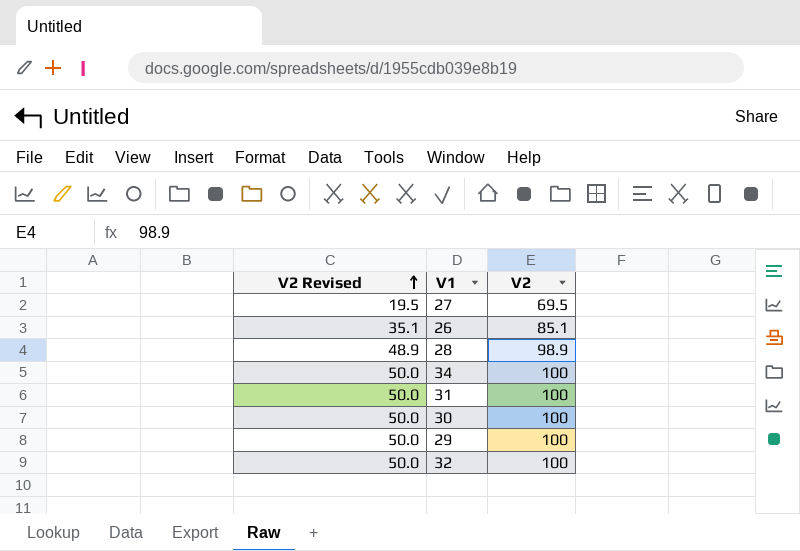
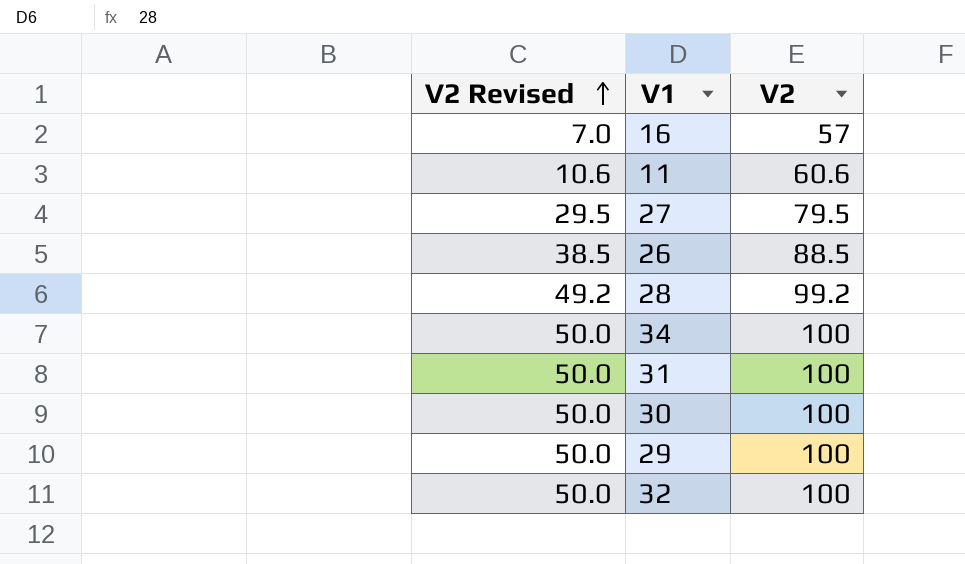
row 16: none -> 7.0 | 57
row 11: none -> 10.6 | 60.6
27 | V2 Revised: 19.5 -> 29.5
27 | V2: 69.5 -> 79.5
26 | V2 Revised: 35.1 -> 38.5
26 | V2: 85.1 -> 88.5
28 | V2 Revised: 48.9 -> 49.2
28 | V2: 98.9 -> 99.2

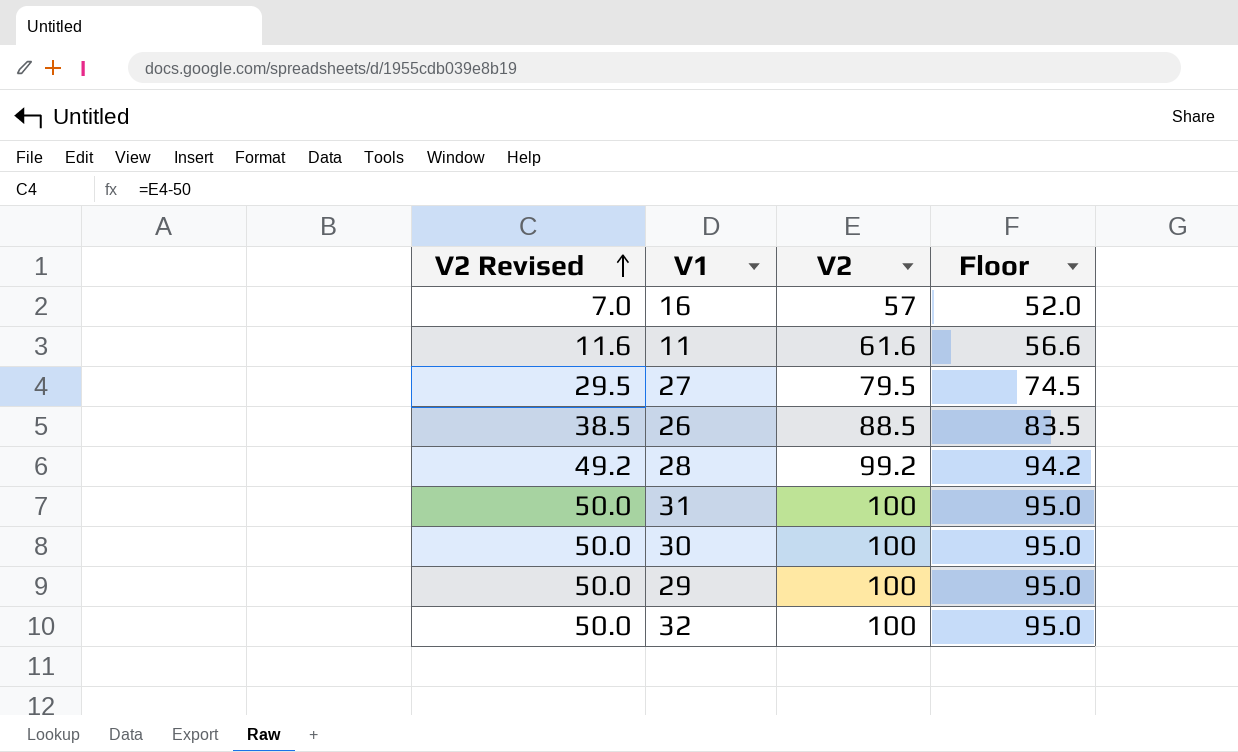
column Floor | formula: none -> [V2] - 5
row 34: 50.0 | 100 -> none
11 | V2 Revised: 10.6 -> 11.6
11 | V2: 60.6 -> 61.6

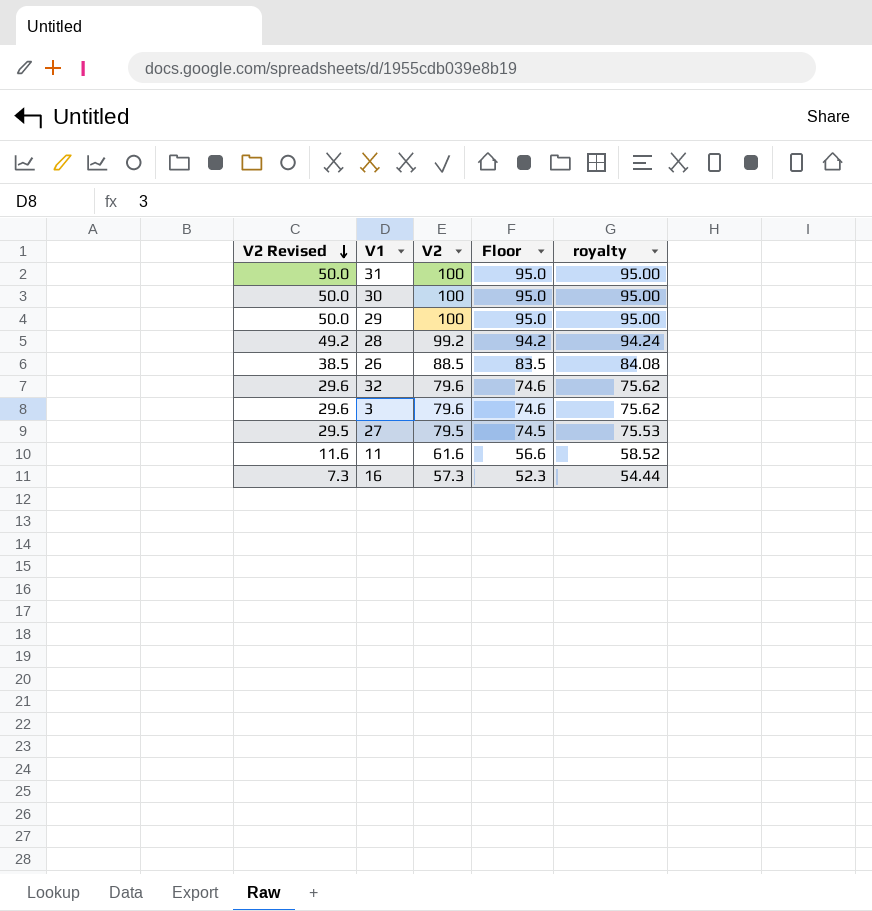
row order: V2 Revised ascending -> V2 Revised descending
column royalty | formula: none -> [V2] * 0.95
32 | V2 Revised: 50.0 -> 29.6
32 | V2: 100 -> 79.6
32 | Floor: 95.0 -> 74.6
row 3: none -> 29.6 | 79.6 | 74.6 | 75.62
16 | V2 Revised: 7.0 -> 7.3
16 | V2: 57 -> 57.3
16 | Floor: 52.0 -> 52.3

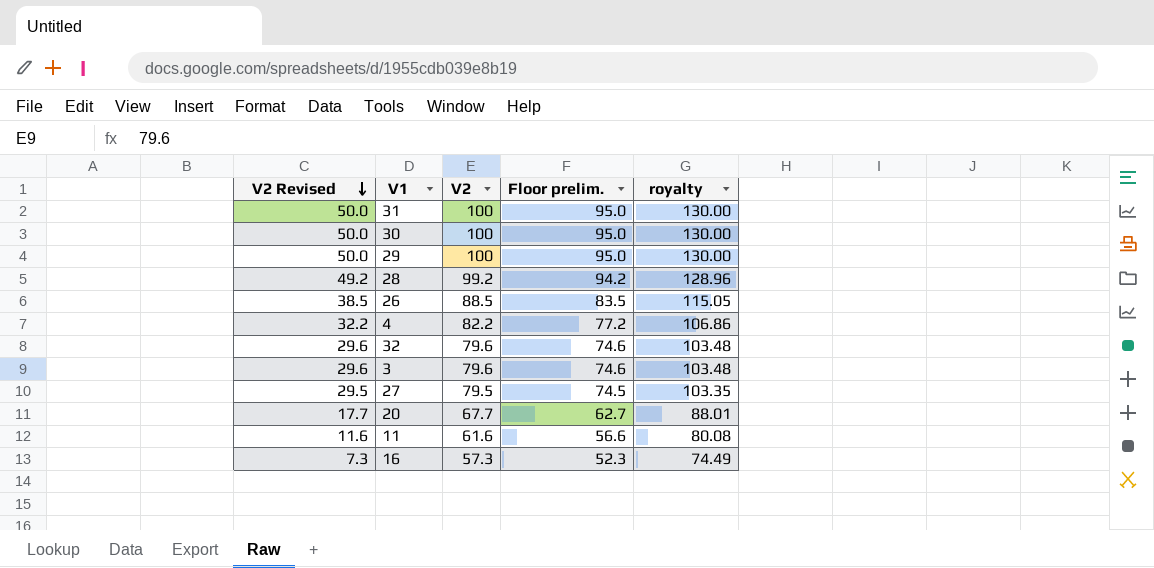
column name: Floor -> Floor prelim.
column royalty | formula: [V2] * 0.95 -> [V2] * 1.3
row 4: none -> 32.2 | 82.2 | 77.2 | 106.86
row 20: none -> 17.7 | 67.7 | 62.7 | 88.01

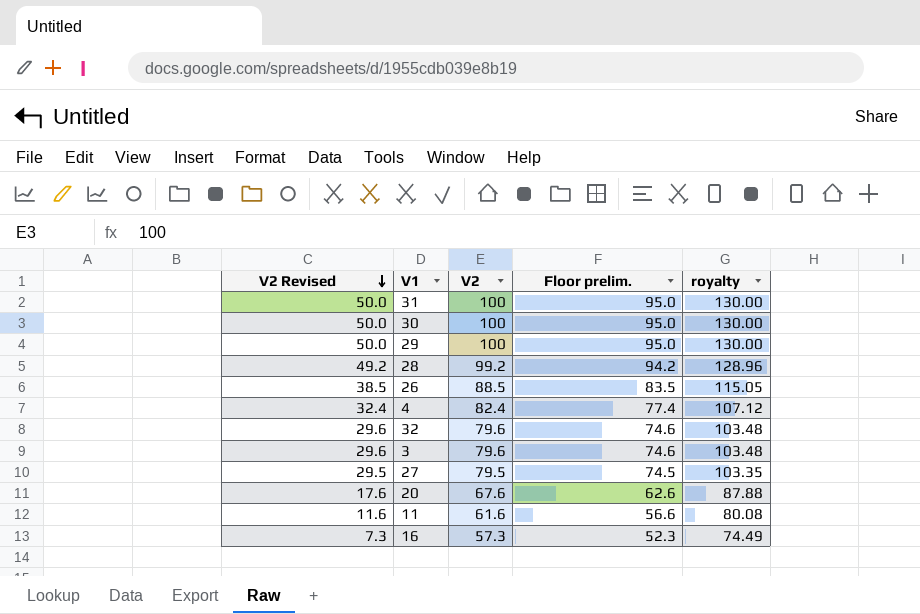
4 | V2 Revised: 32.2 -> 32.4
4 | V2: 82.2 -> 82.4
4 | Floor prelim.: 77.2 -> 77.4
4 | royalty: 106.86 -> 107.12
20 | V2 Revised: 17.7 -> 17.6
20 | V2: 67.7 -> 67.6
20 | Floor prelim.: 62.7 -> 62.6
20 | royalty: 88.01 -> 87.88

